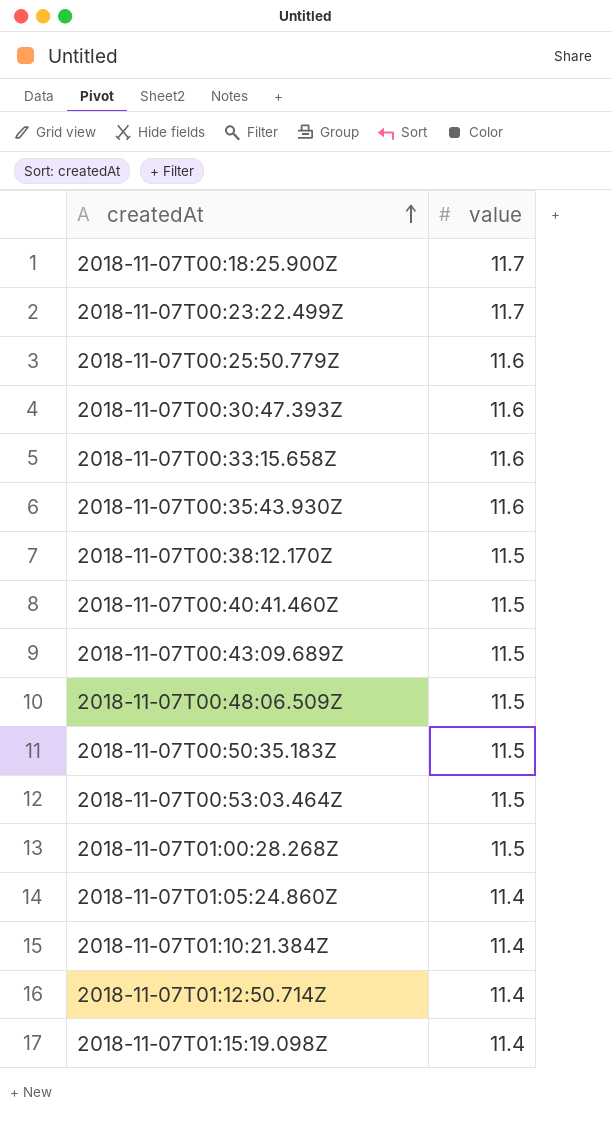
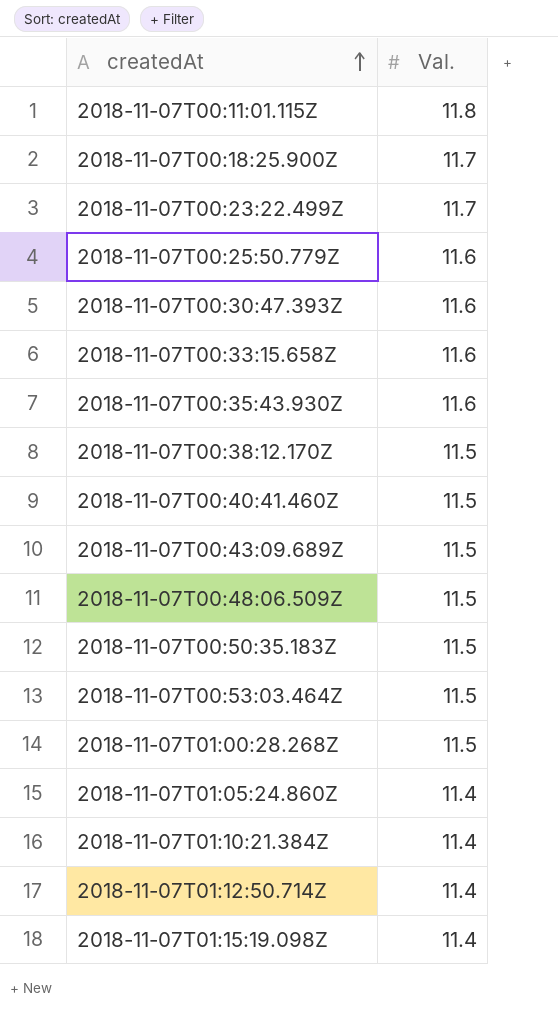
column name: value -> Val.
row 2018-11-07T00:11:01.115Z: none -> 11.8

